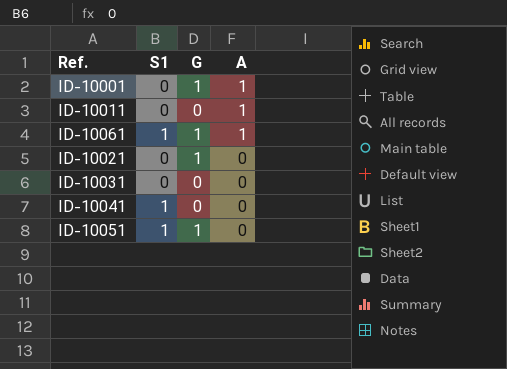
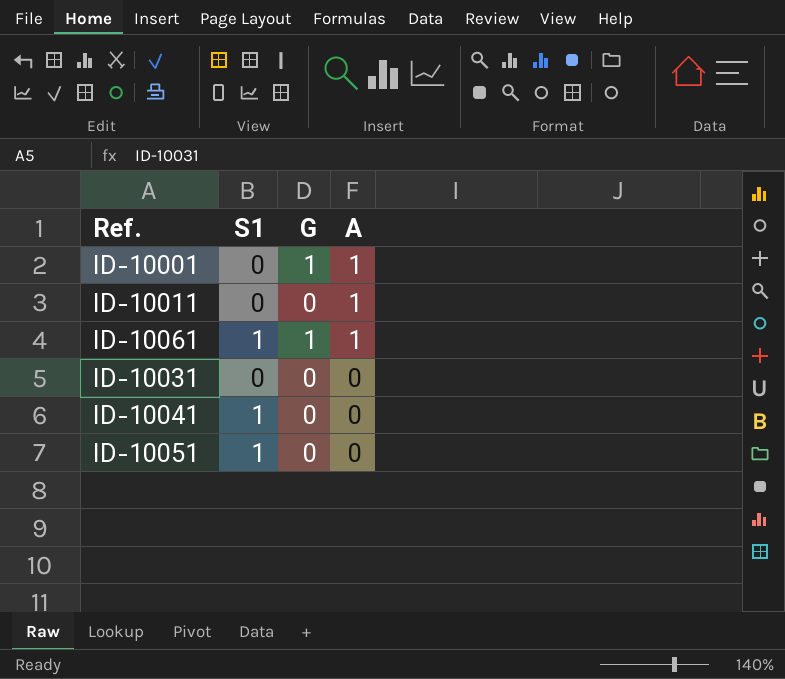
row ID-10021: 0 | 1 | 0 -> none
ID-10051 | G: 1 -> 0

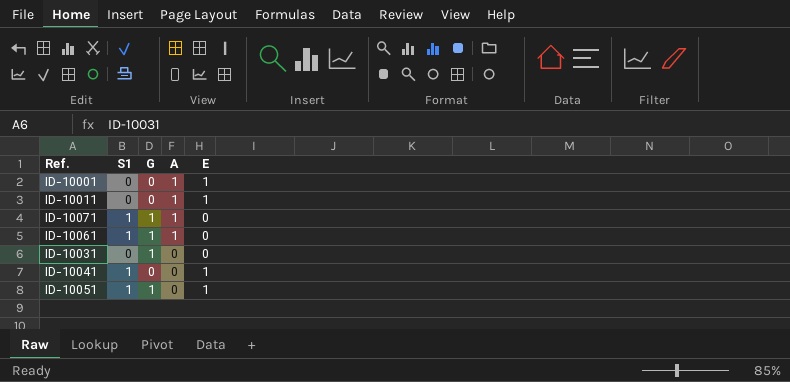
column E | position: none -> 5
ID-10001 | G: 1 -> 0
row ID-10071: none -> 1 | 1 | 1 | 0
ID-10031 | G: 0 -> 1
ID-10051 | G: 0 -> 1

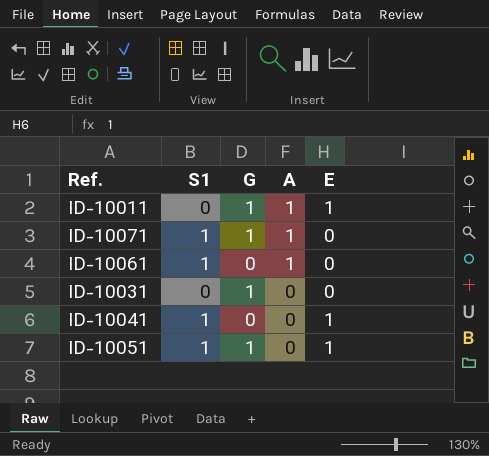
row ID-10001: 0 | 0 | 1 | 1 -> none
ID-10011 | G: 0 -> 1
ID-10061 | G: 1 -> 0

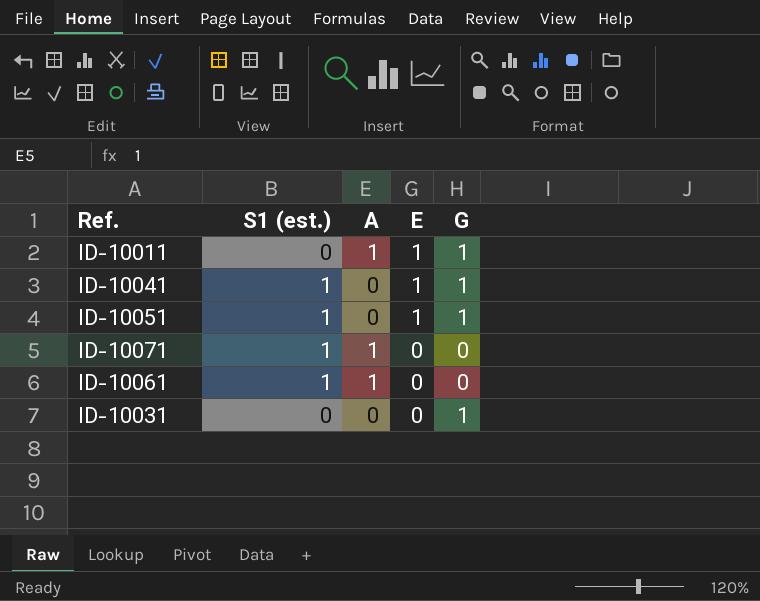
row order: A descending -> E descending
column name: S1 -> S1 (est.)
column G | position: 3 -> 5
ID-10041 | G: 0 -> 1
ID-10071 | G: 1 -> 0

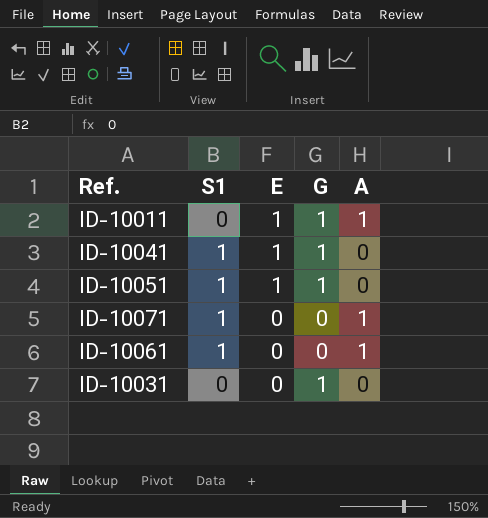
column name: S1 (est.) -> S1
column A | position: 3 -> 5

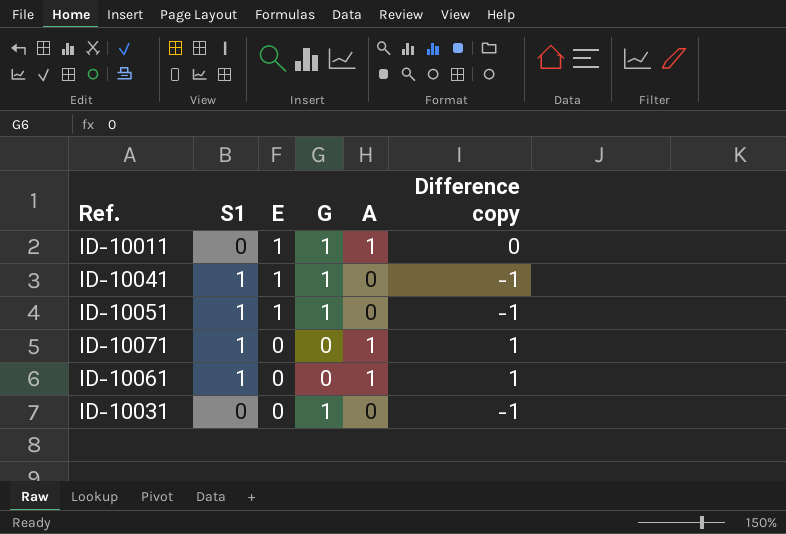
column Difference copy | formula: none -> [A] - [G]

